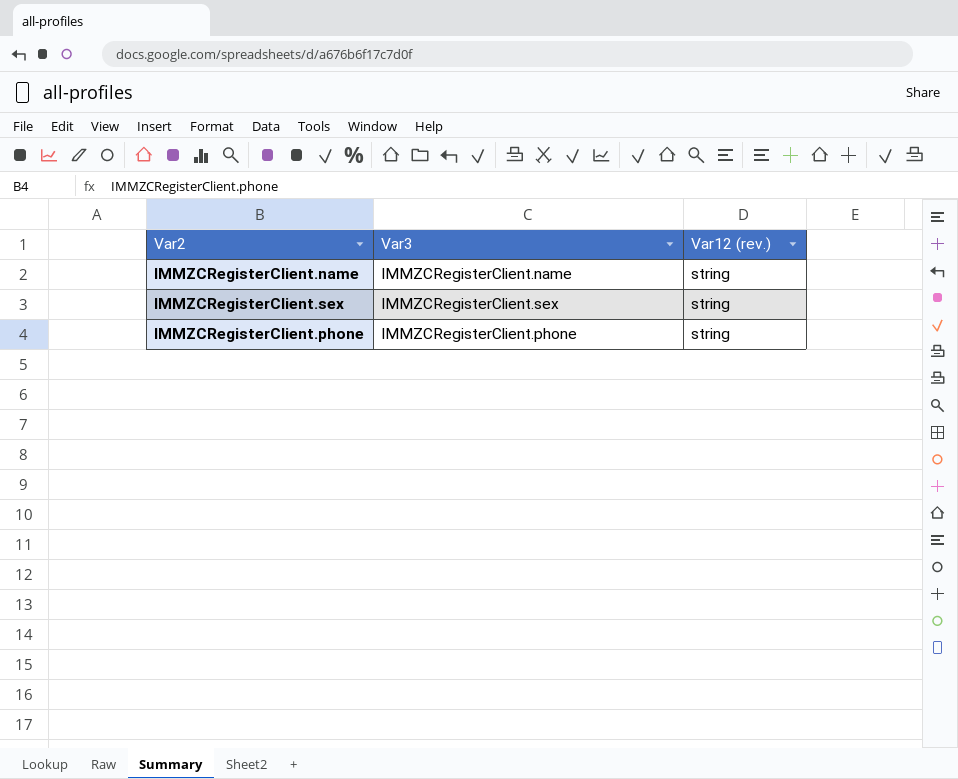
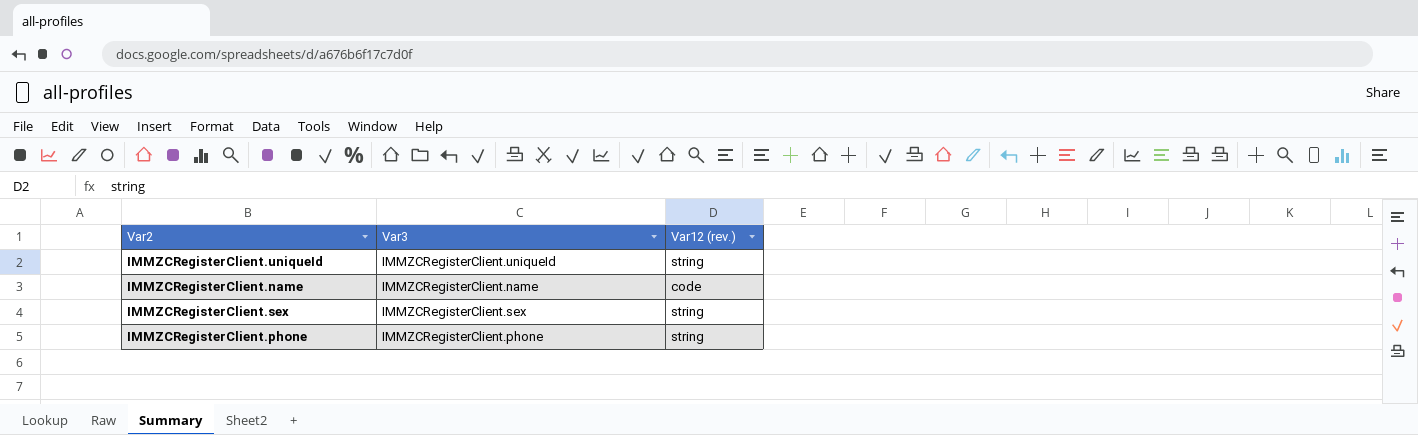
row IMMZCRegisterClient.uniqueId: none -> IMMZCRegisterClient.uniqueId | string
IMMZCRegisterClient.name | Var12 (rev.): string -> code

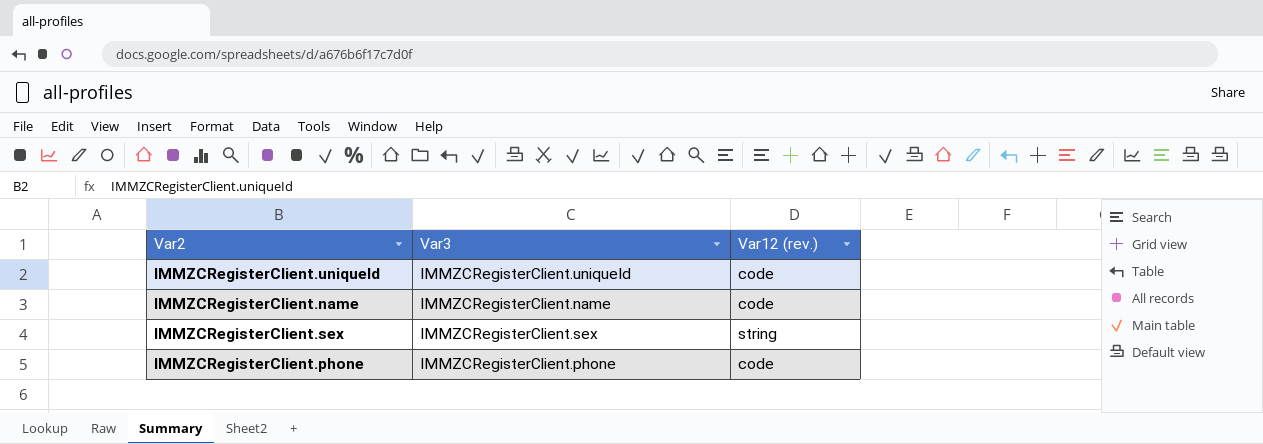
IMMZCRegisterClient.uniqueId | Var12 (rev.): string -> code
IMMZCRegisterClient.phone | Var12 (rev.): string -> code

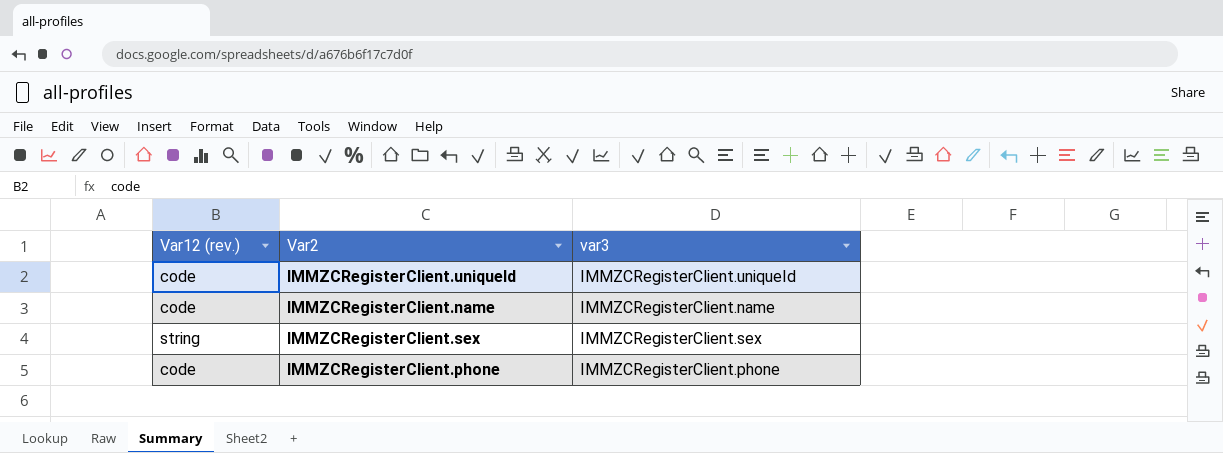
column Var12 (rev.) | position: 3 -> 1
column name: Var3 -> var3

